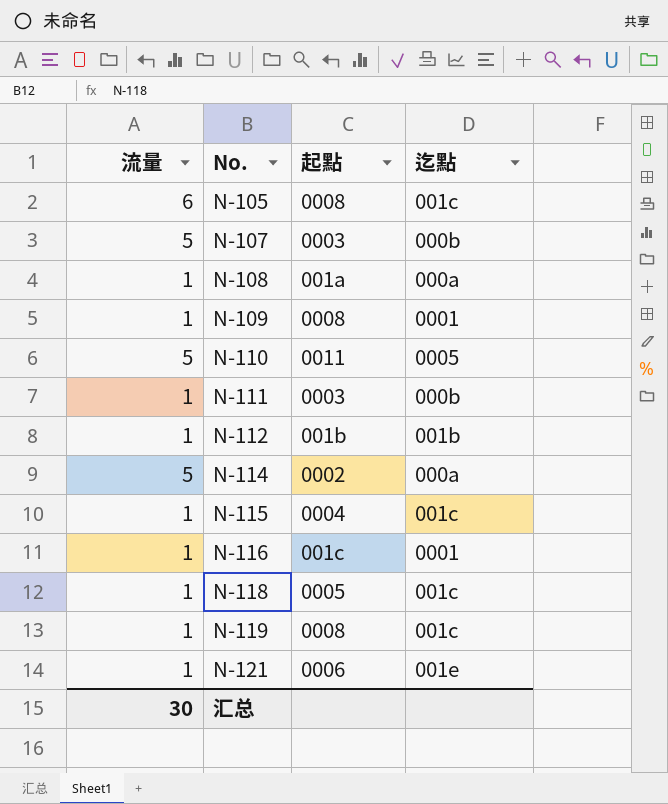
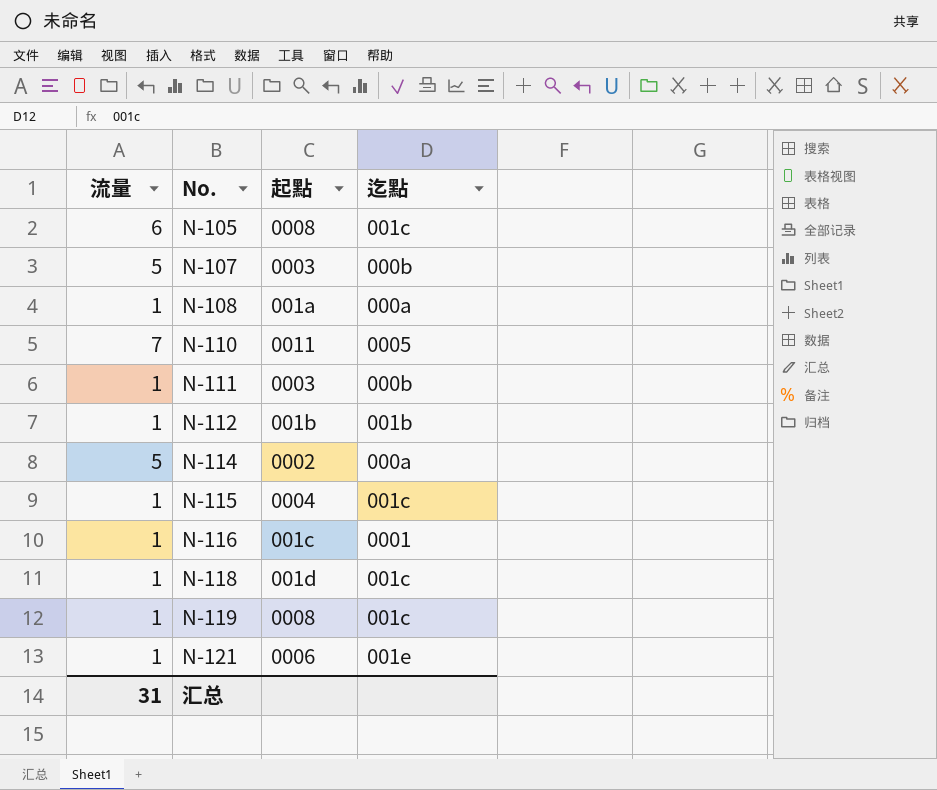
row N-109: 1 | 0008 | 0001 -> none
N-110 | 流量: 5 -> 7
N-118 | 起點: 0005 -> 001d
汇总 | 流量: 30 -> 31

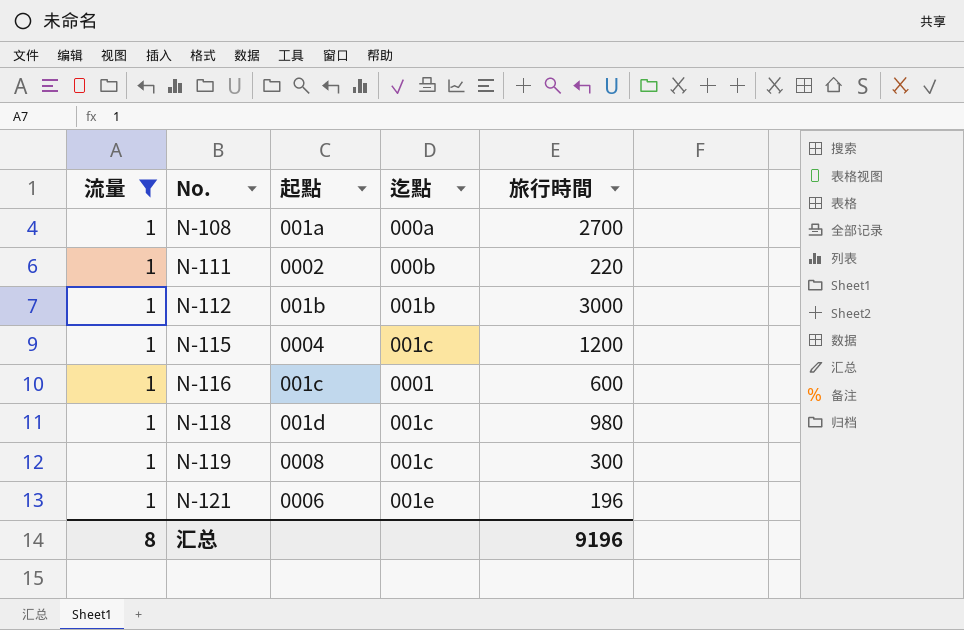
filter: none -> 流量 = 1
column 旅行時間 | position: none -> 5
N-111 | 起點: 0003 -> 0002
汇总 | 流量: 31 -> 8

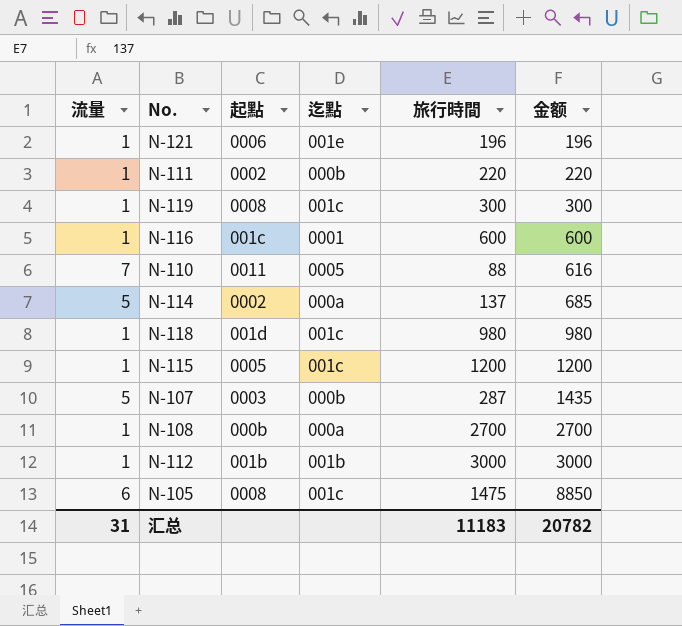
filter: 流量 = 1 -> none
row order: No. ascending -> 金额 ascending
column 金额 | formula: none -> [流量] * [旅行時間]
N-115 | 起點: 0004 -> 0005
N-108 | 起點: 001a -> 000b
汇总 | 流量: 8 -> 31
汇总 | 旅行時間: 9196 -> 11183

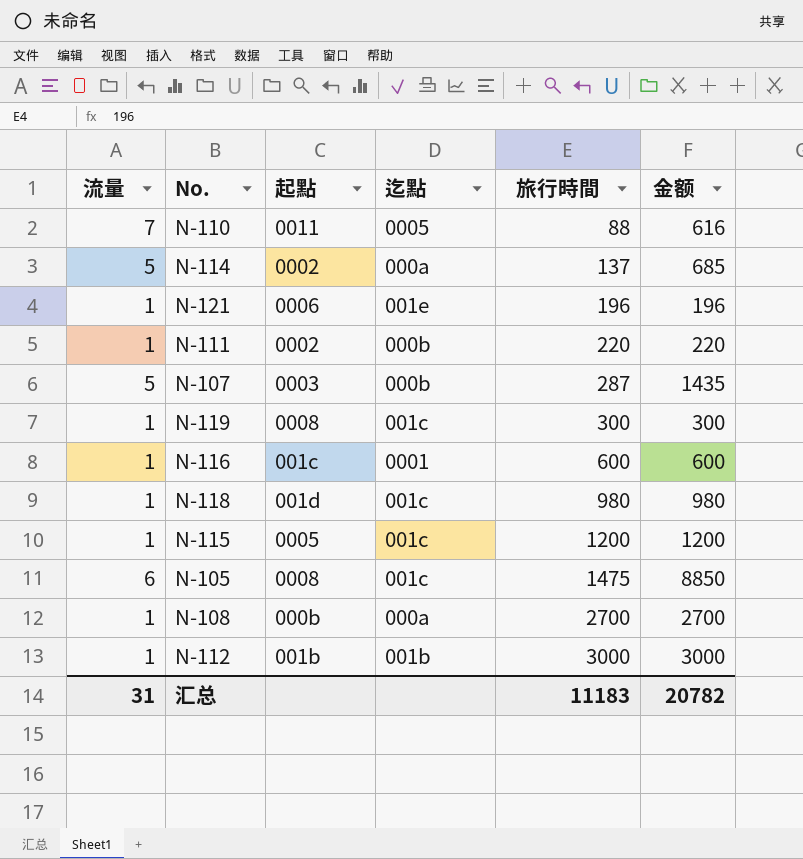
row order: 金额 ascending -> 旅行時間 ascending

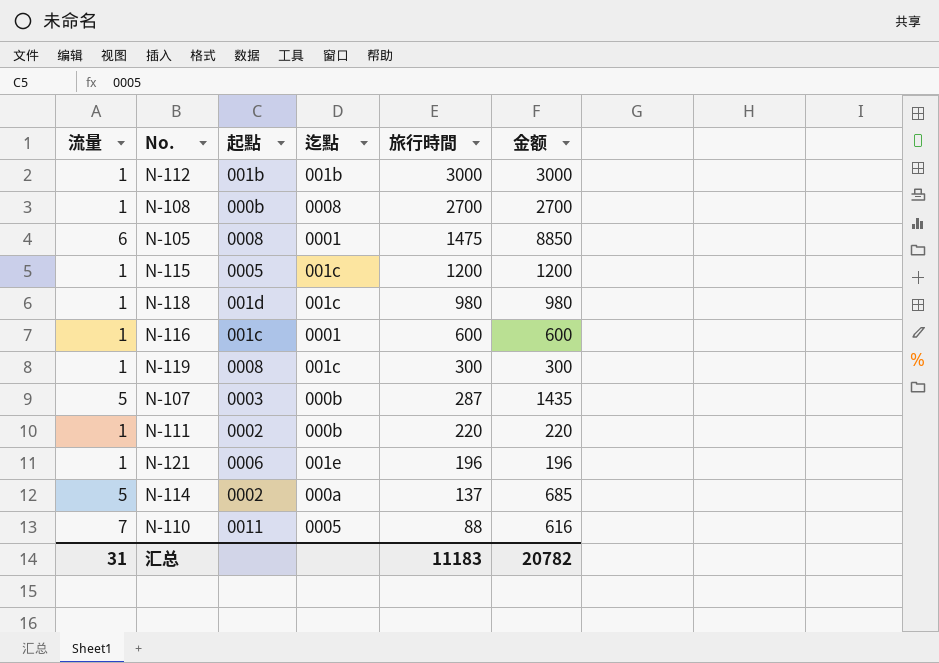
row order: 旅行時間 ascending -> 旅行時間 descending
N-108 | 迄點: 000a -> 0008
N-105 | 迄點: 001c -> 0001

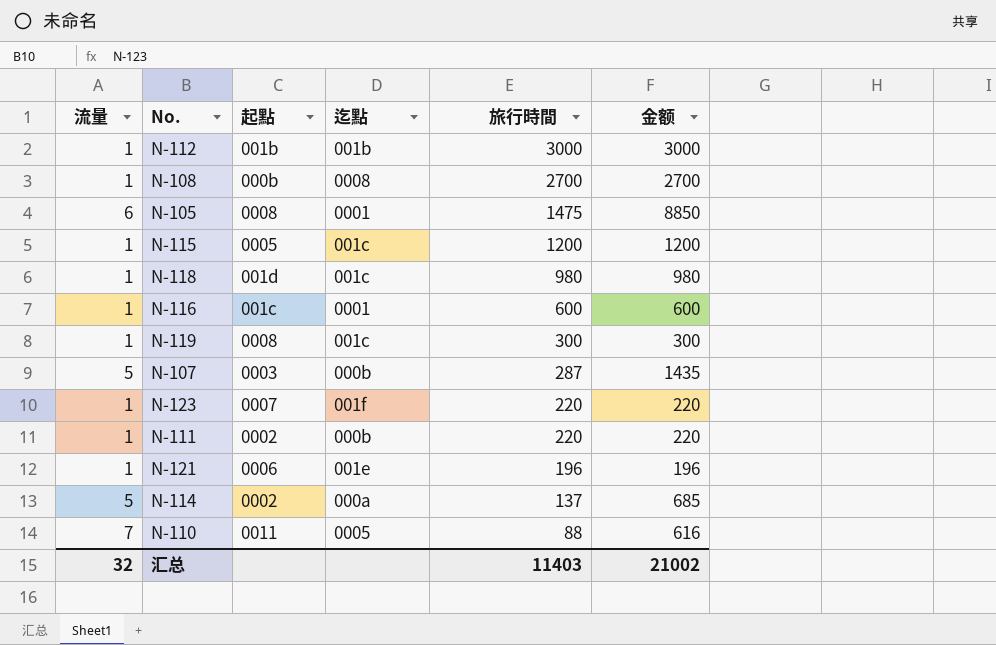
row N-123: none -> 1 | 0007 | 001f | 220 | 220
汇总 | 流量: 31 -> 32
汇总 | 旅行時間: 11183 -> 11403
汇总 | 金额: 20782 -> 21002

